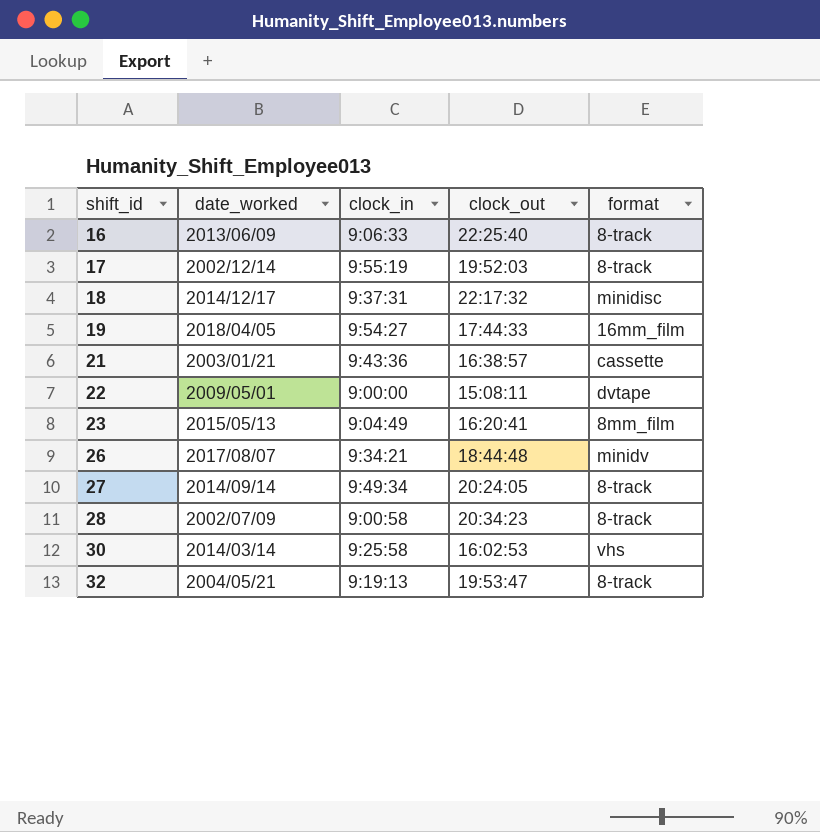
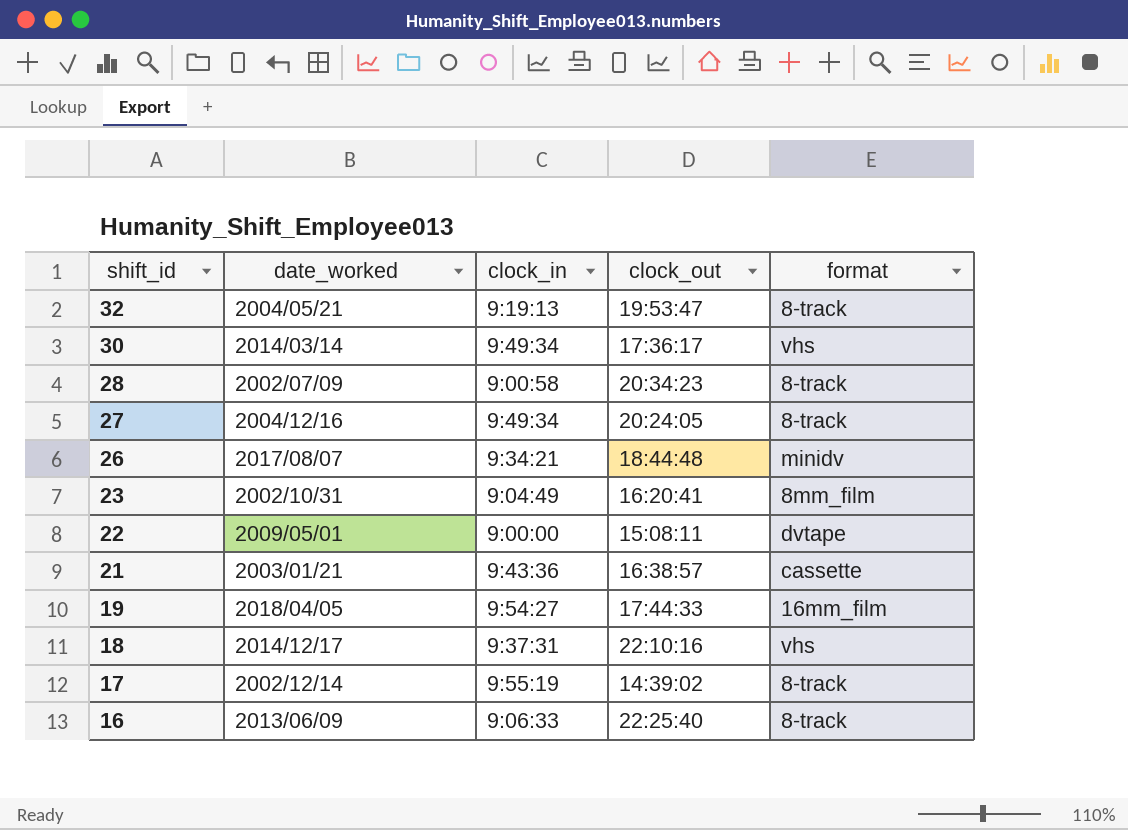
row order: shift_id ascending -> shift_id descending
30 | clock_in: 9:25:58 -> 9:49:34
30 | clock_out: 16:02:53 -> 17:36:17
27 | date_worked: 2014/09/14 -> 2004/12/16
23 | date_worked: 2015/05/13 -> 2002/10/31
18 | clock_out: 22:17:32 -> 22:10:16
18 | format: minidisc -> vhs
17 | clock_out: 19:52:03 -> 14:39:02

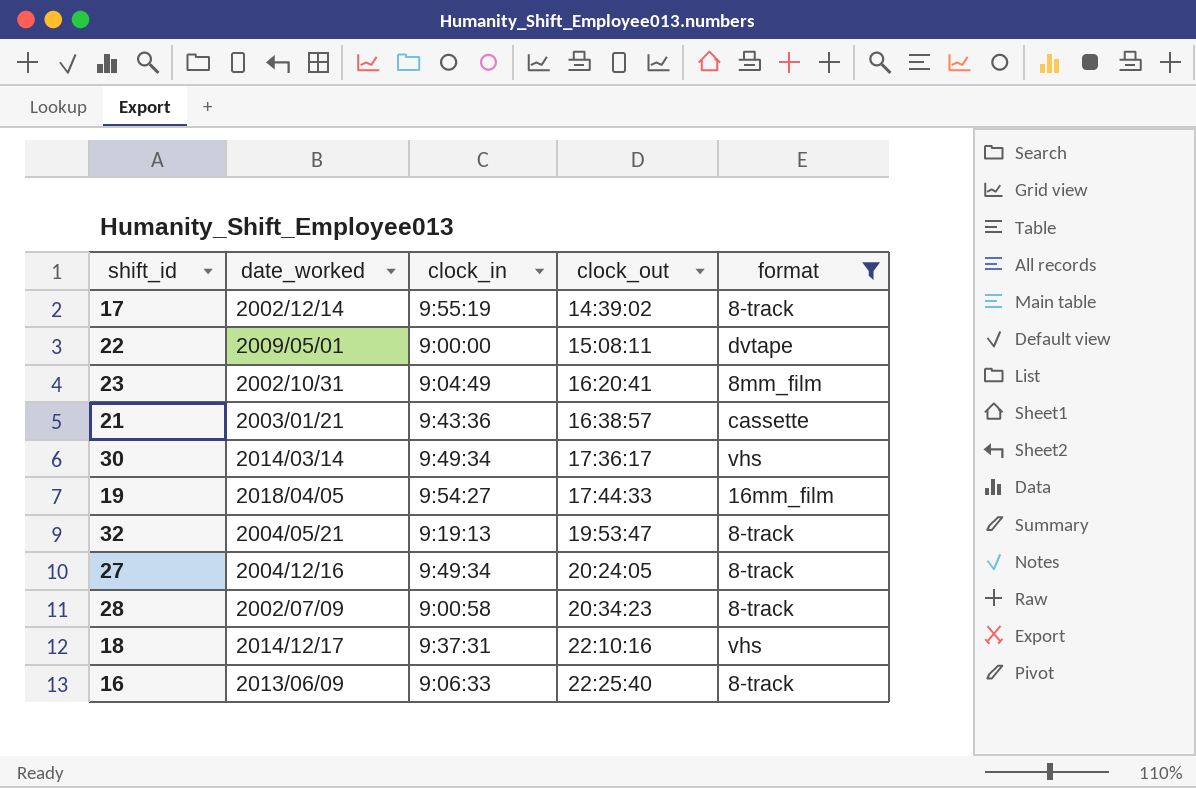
filter: none -> format != minidv
row order: shift_id descending -> clock_out ascending

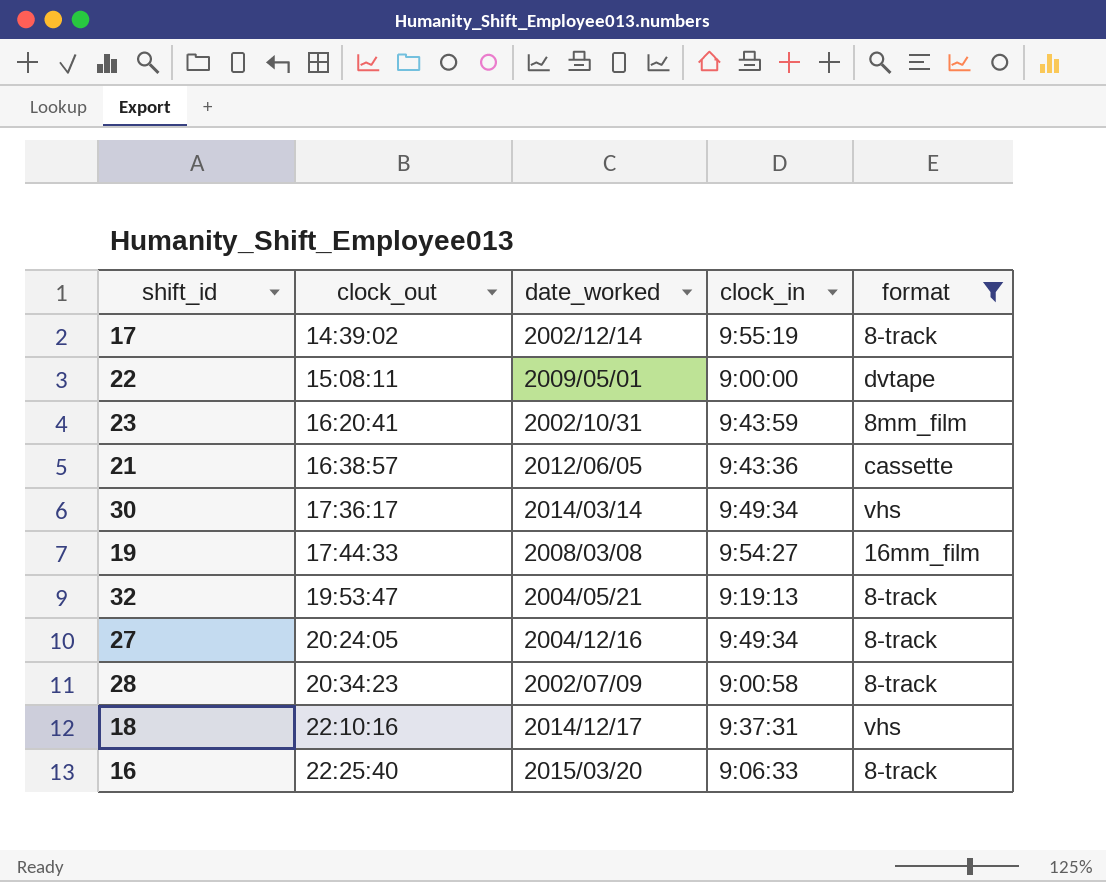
column clock_out | position: 4 -> 2
23 | clock_in: 9:04:49 -> 9:43:59
21 | date_worked: 2003/01/21 -> 2012/06/05
19 | date_worked: 2018/04/05 -> 2008/03/08
16 | date_worked: 2013/06/09 -> 2015/03/20

